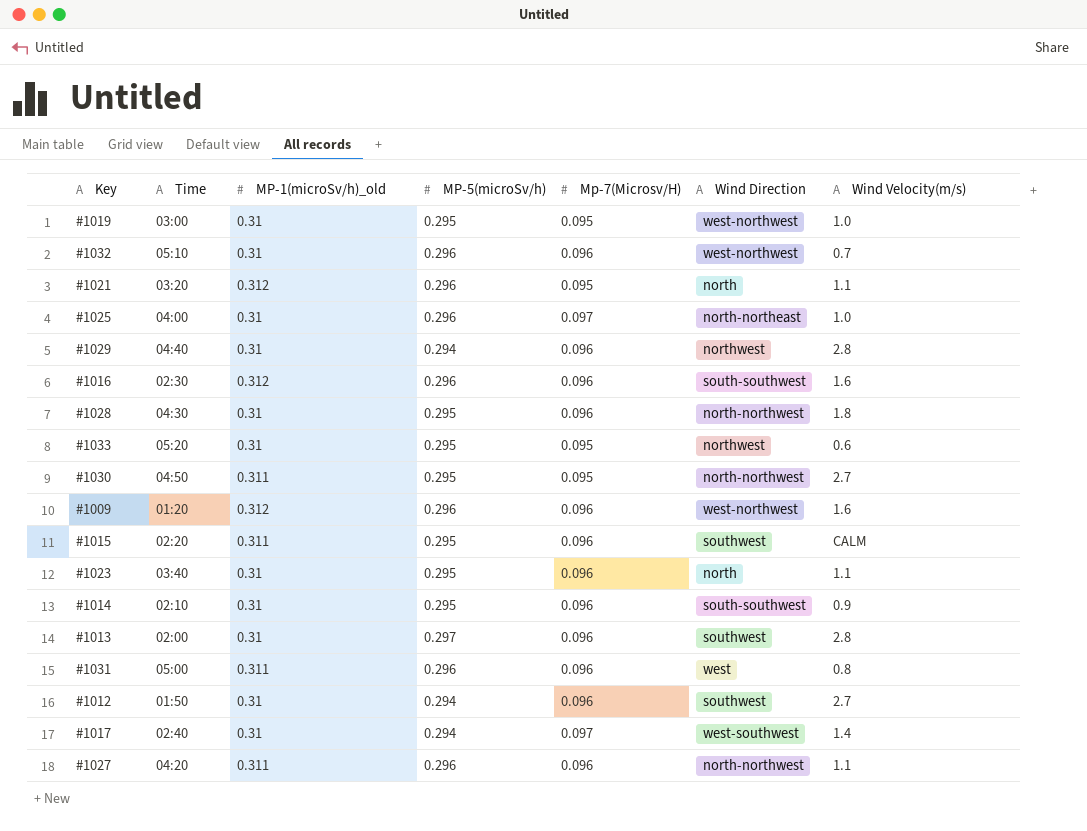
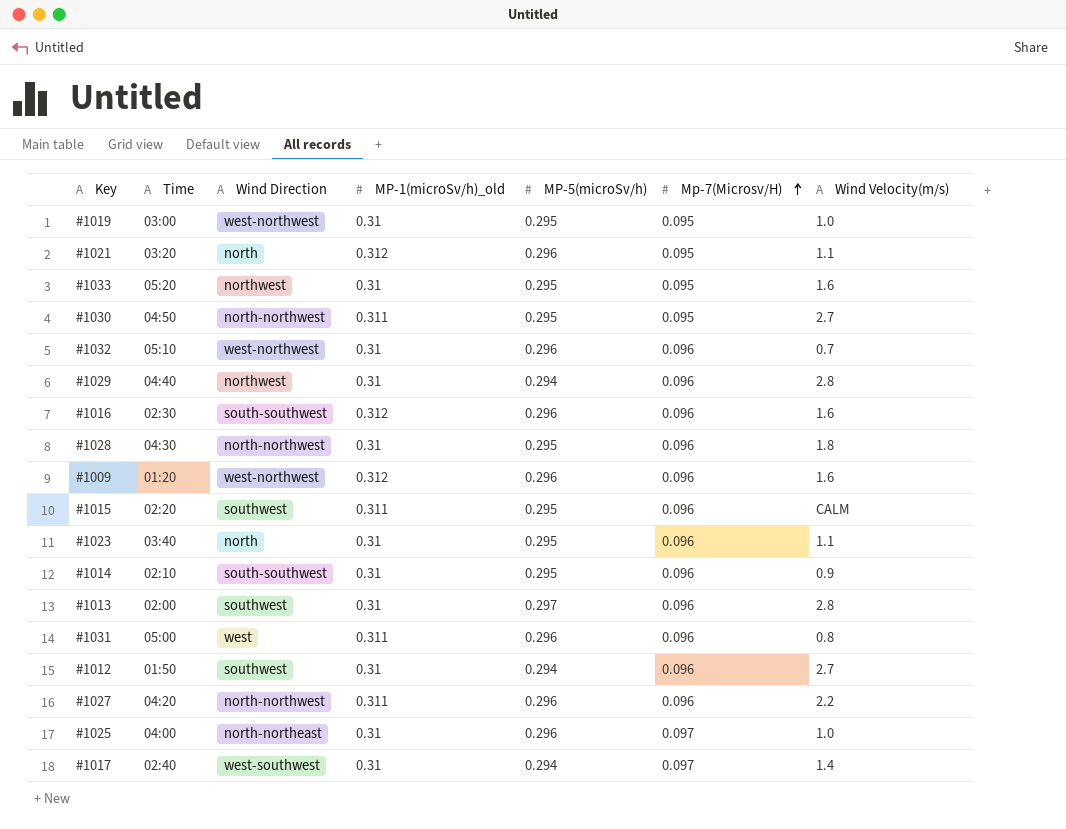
row order: none -> Mp-7(Microsv/H) ascending
column Wind Direction | position: 6 -> 3
#1033 | Wind Velocity(m/s): 0.6 -> 1.6
#1027 | Wind Velocity(m/s): 1.1 -> 2.2

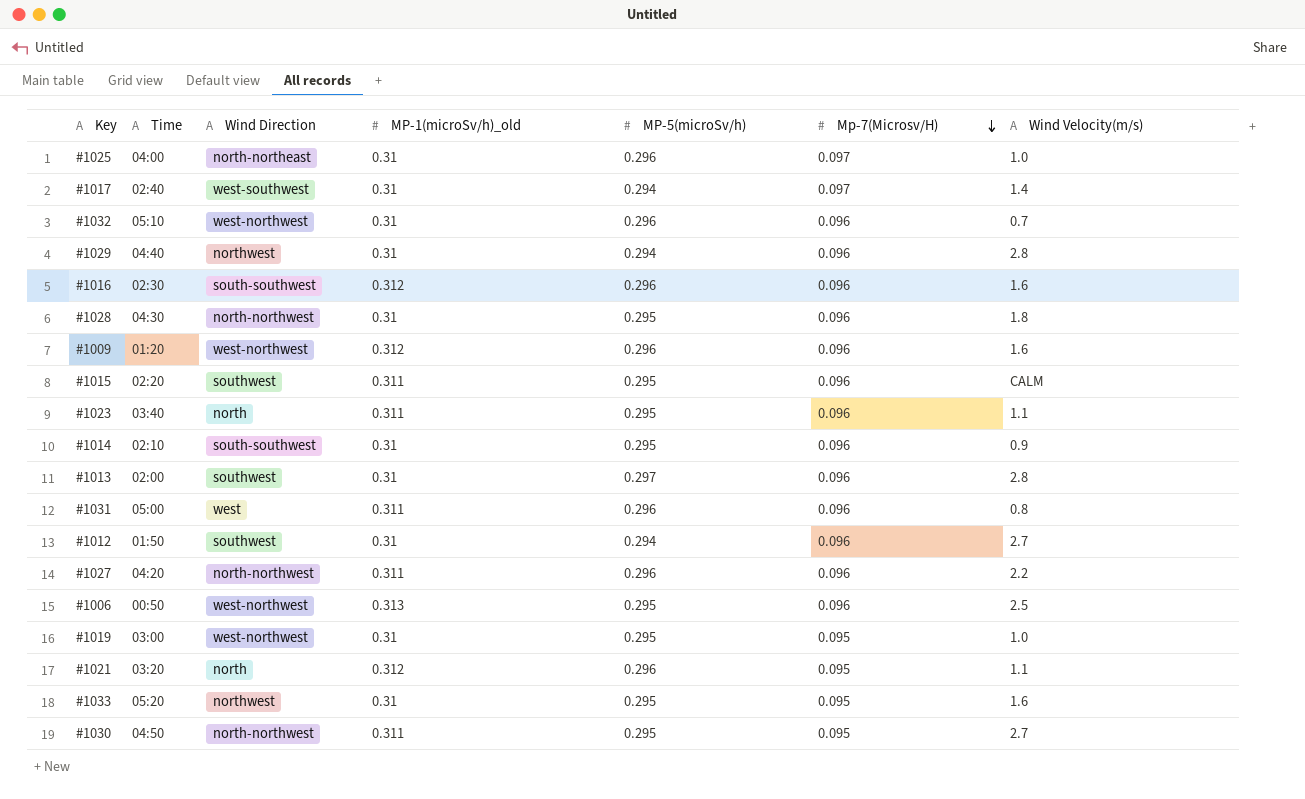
row order: Mp-7(Microsv/H) ascending -> Mp-7(Microsv/H) descending
#1023 | MP-1(microSv/h)_old: 0.31 -> 0.311
row #1006: none -> 00:50 | west-northwest | 0.313 | 0.295 | 0.096 | 2.5

